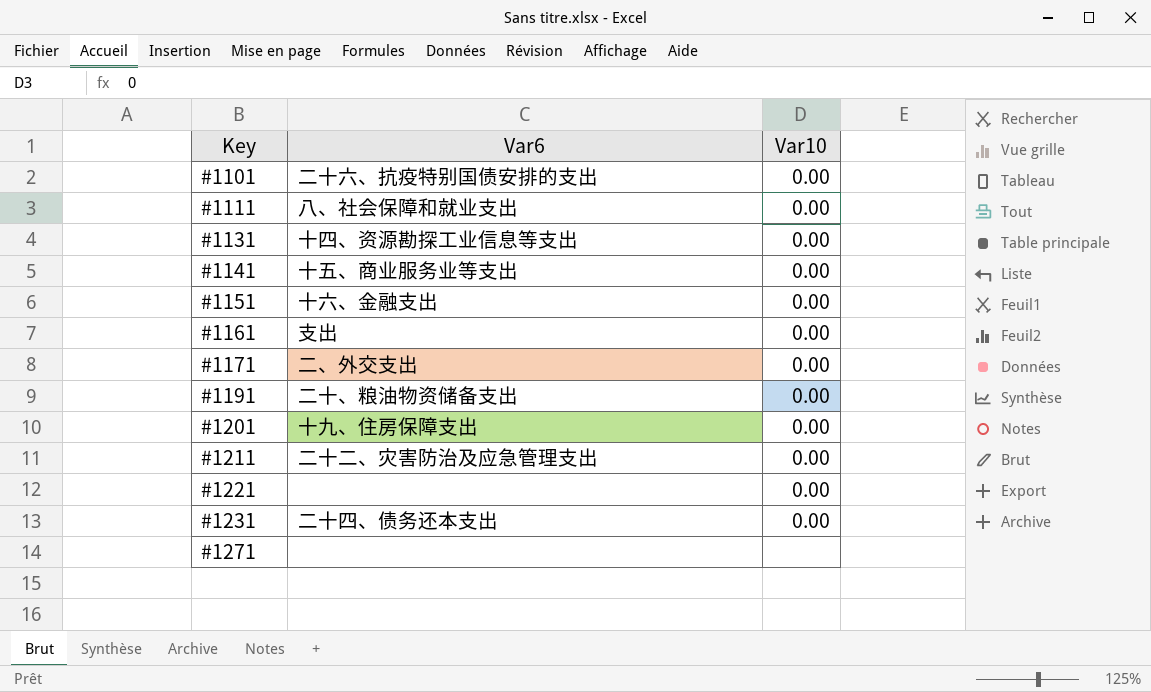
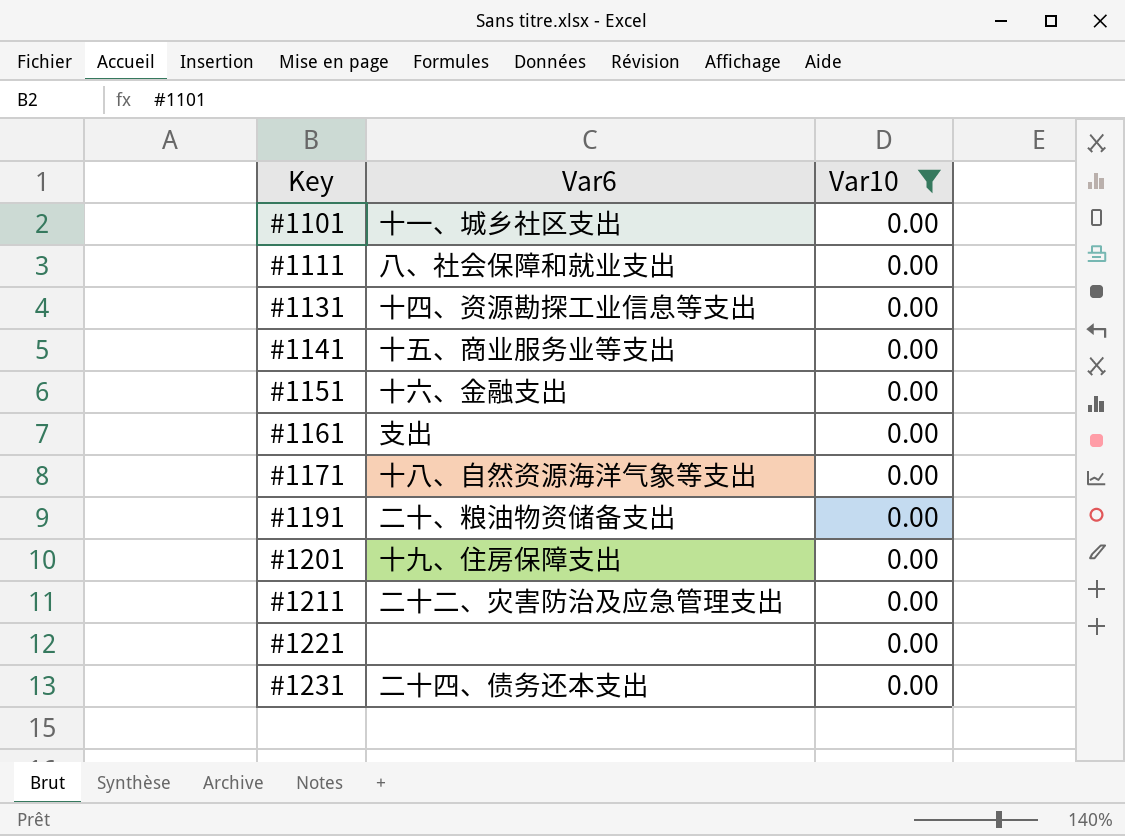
filter: none -> Var10 = 0.00
#1101 | Var6: 二十六、抗疫特别国债安排的支出 -> 十一、城乡社区支出
#1171 | Var6: 二、外交支出 -> 十八、自然资源海洋气象等支出

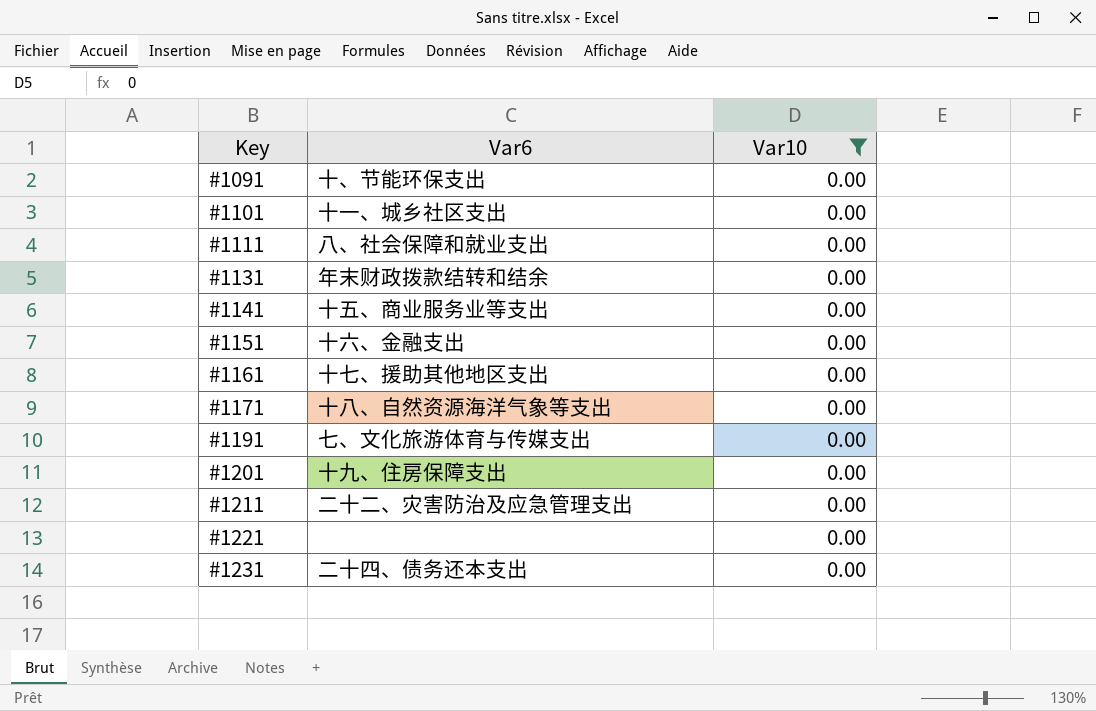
row #1091: none -> 十、节能环保支出 | 0.00
#1131 | Var6: 十四、资源勘探工业信息等支出 -> 年末财政拨款结转和结余
#1161 | Var6: 支出 -> 十七、援助其他地区支出
#1191 | Var6: 二十、粮油物资储备支出 -> 七、文化旅游体育与传媒支出

